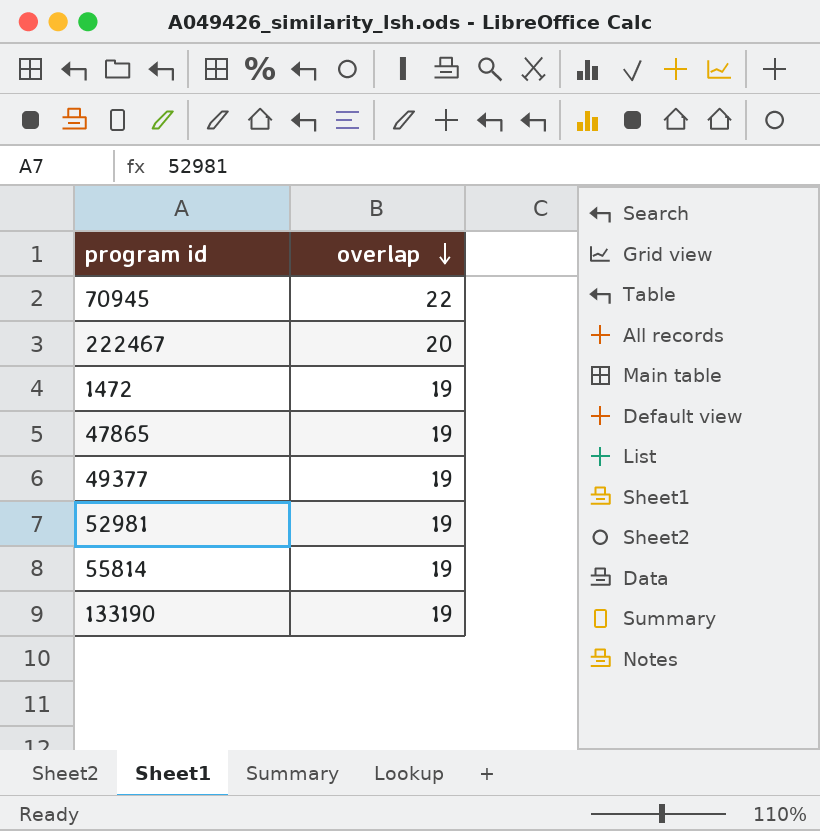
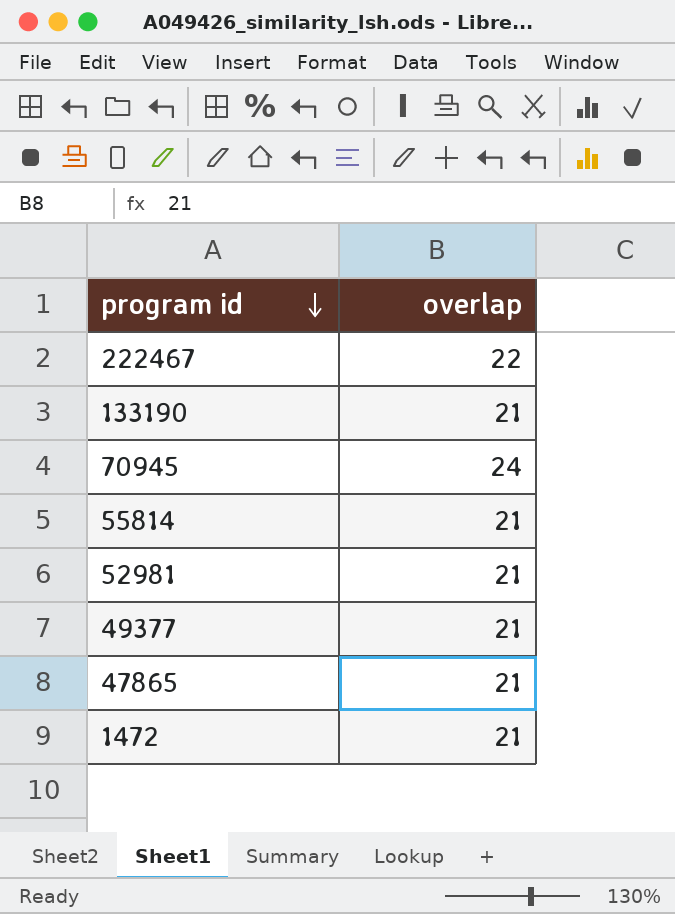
row order: overlap descending -> program id descending
222467 | overlap: 20 -> 22
133190 | overlap: 19 -> 21
70945 | overlap: 22 -> 24
55814 | overlap: 19 -> 21
52981 | overlap: 19 -> 21
49377 | overlap: 19 -> 21
47865 | overlap: 19 -> 21
1472 | overlap: 19 -> 21

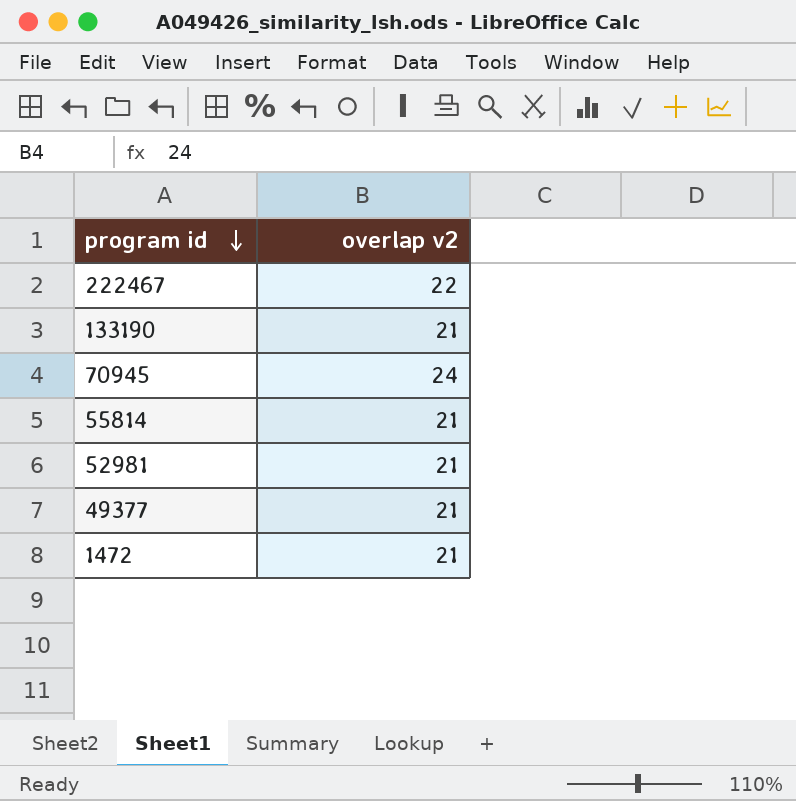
column name: overlap -> overlap v2
row 47865: 21 -> none

